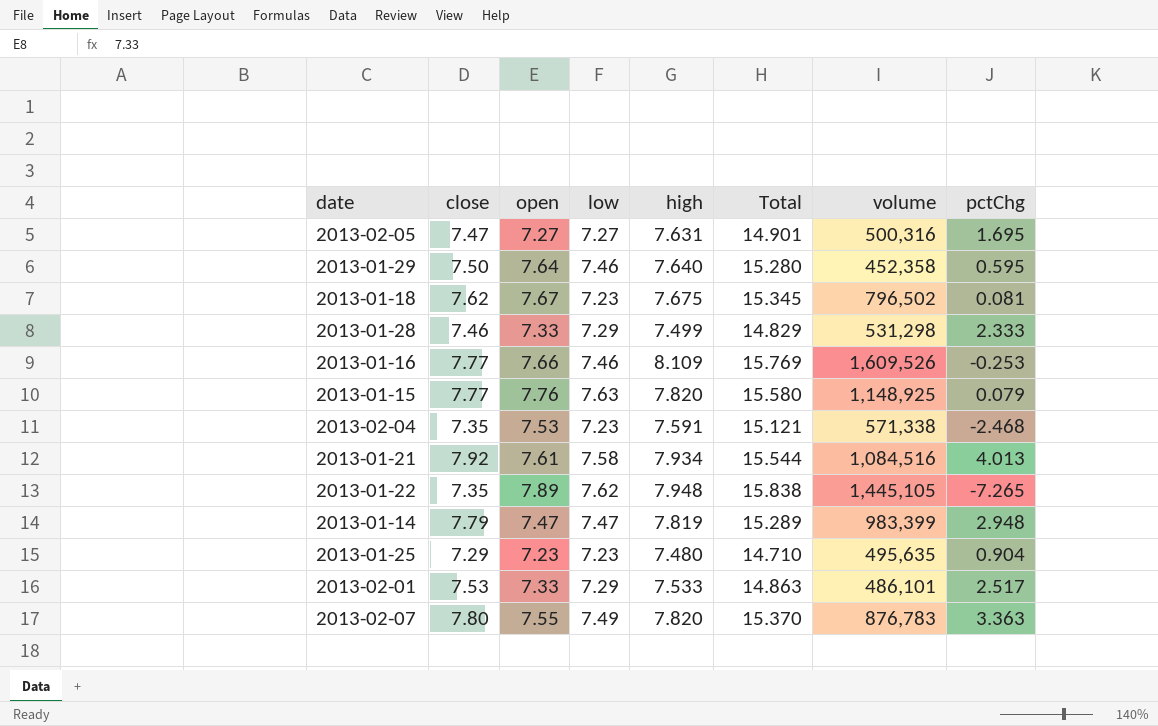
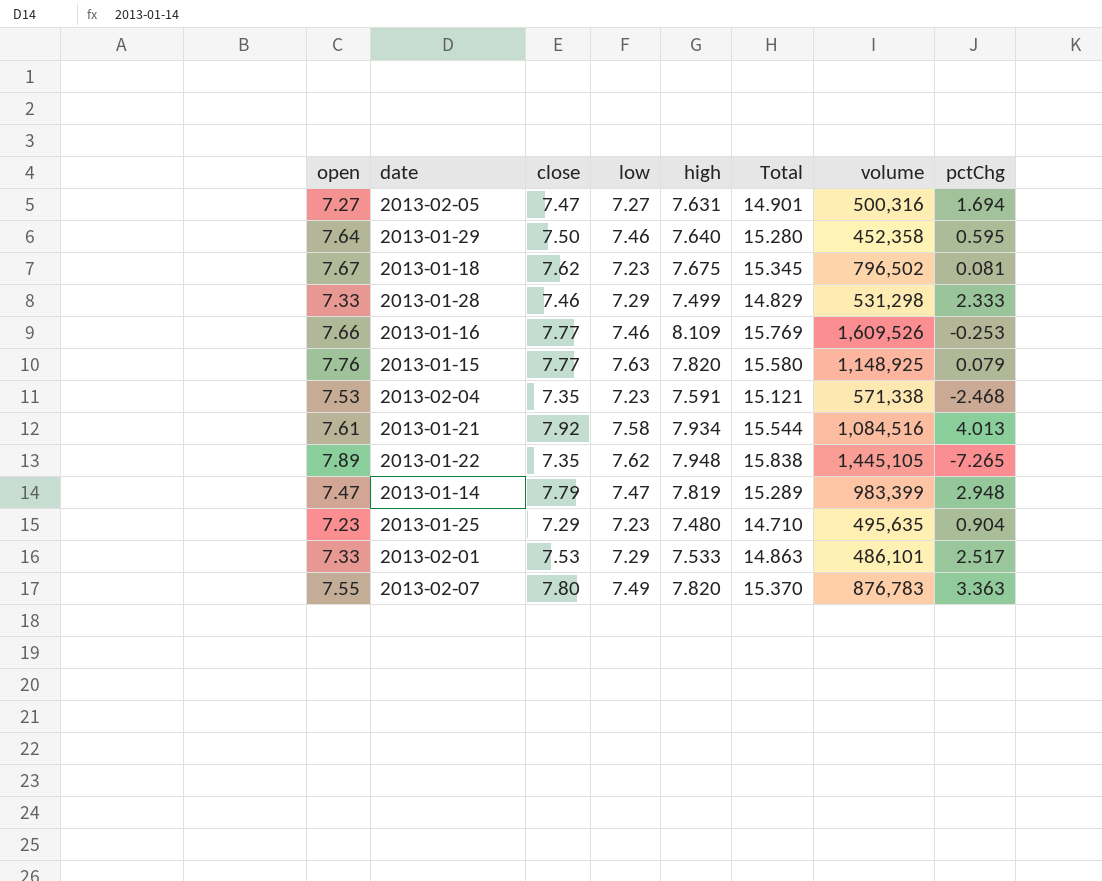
column open | position: 3 -> 1
2013-02-05 | pctChg: 1.695 -> 1.694

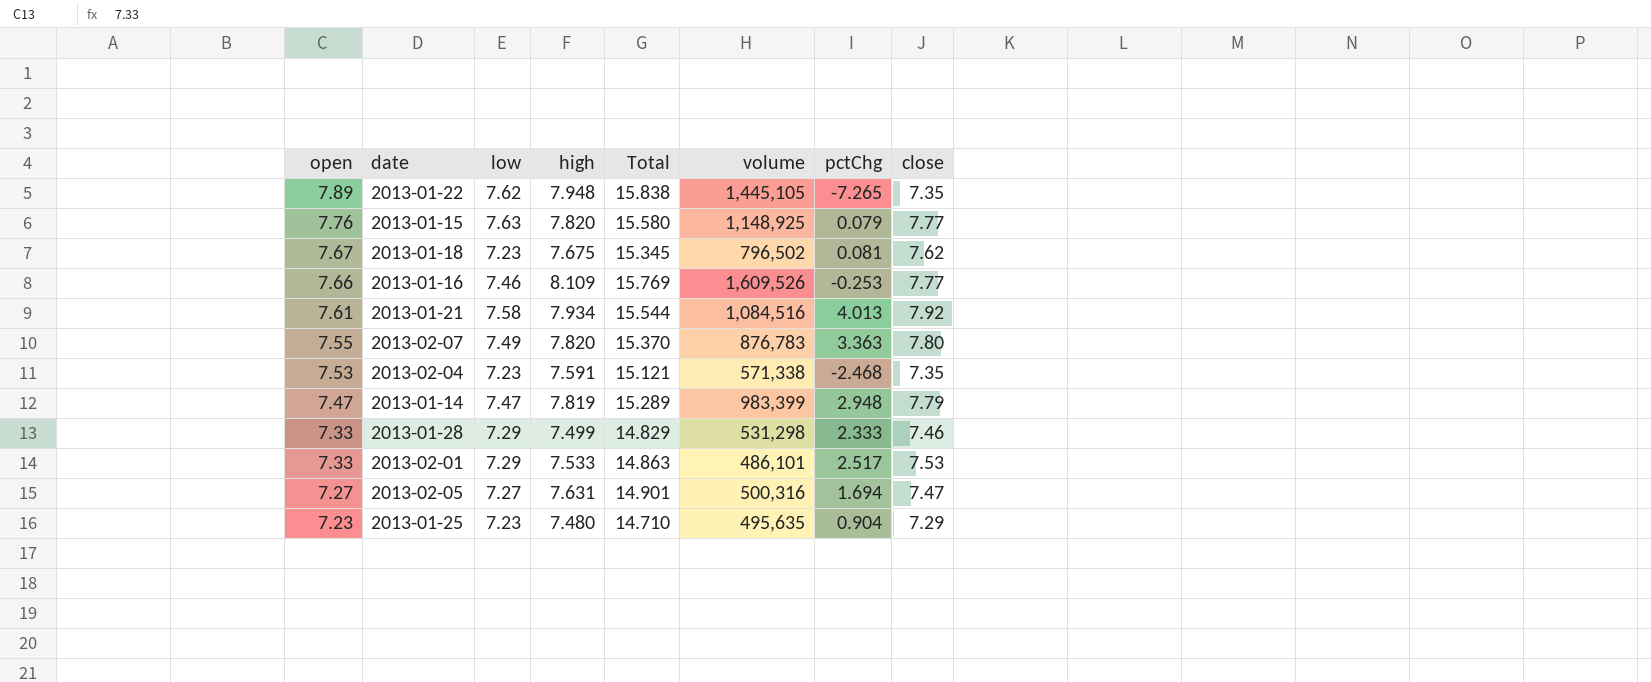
row order: none -> open descending
column close | position: 3 -> 8
row 2013-01-29: 7.64 | 7.50 | 7.46 | 7.640 | 15.280 | 452,358 | 0.595 -> none

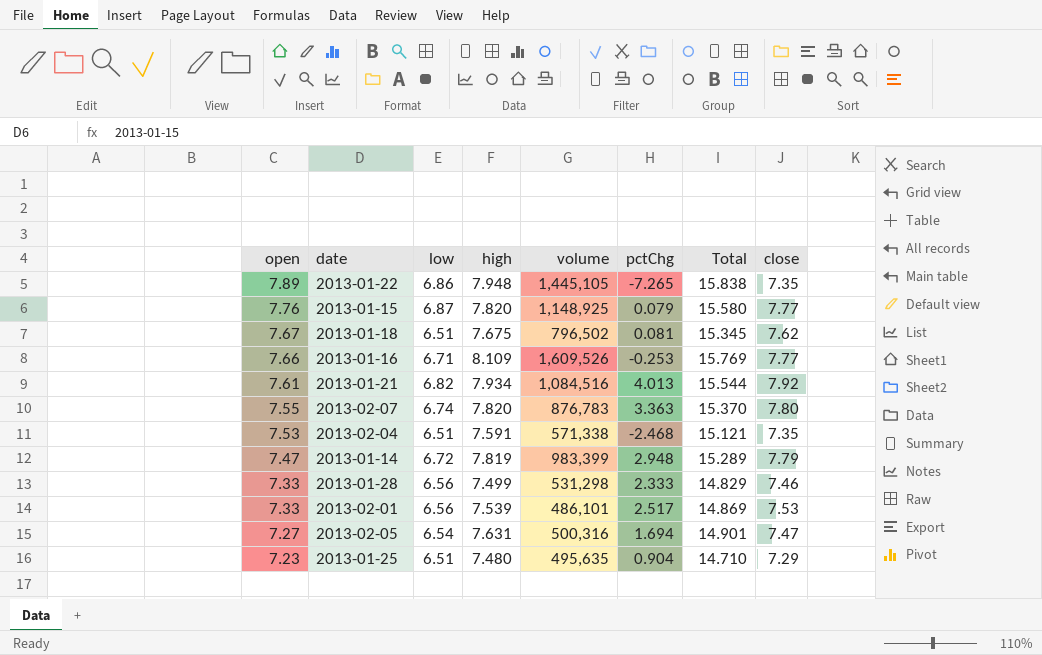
column Total | position: 5 -> 7
2013-01-22 | low: 7.62 -> 6.86
2013-01-15 | low: 7.63 -> 6.87
2013-01-18 | low: 7.23 -> 6.51
2013-01-16 | low: 7.46 -> 6.71
2013-01-21 | low: 7.58 -> 6.82
2013-02-07 | low: 7.49 -> 6.74
2013-02-04 | low: 7.23 -> 6.51
2013-01-14 | low: 7.47 -> 6.72
2013-01-28 | low: 7.29 -> 6.56
2013-02-01 | low: 7.29 -> 6.56
2013-02-01 | high: 7.533 -> 7.539
2013-02-01 | Total: 14.863 -> 14.869
2013-02-05 | low: 7.27 -> 6.54
2013-01-25 | low: 7.23 -> 6.51

